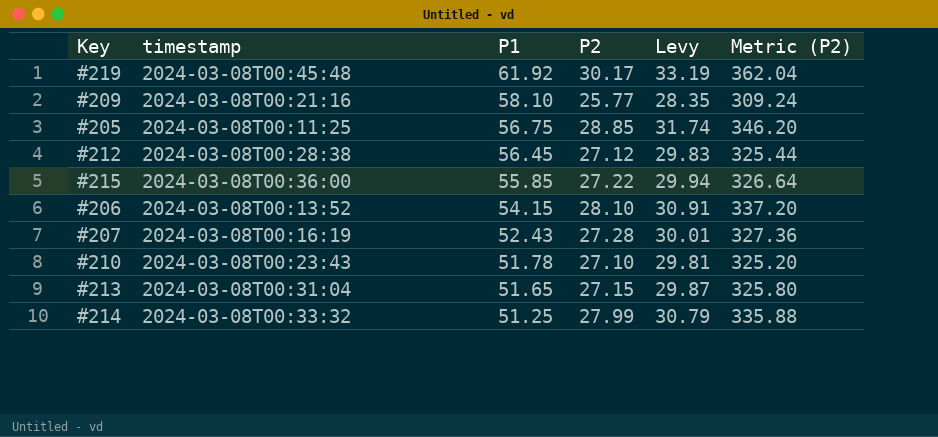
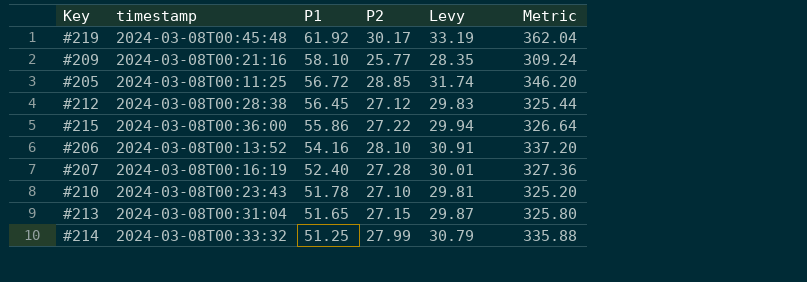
column name: Metric (P2) -> Metric
#205 | P1: 56.75 -> 56.72
#215 | P1: 55.85 -> 55.86
#206 | P1: 54.15 -> 54.16
#207 | P1: 52.43 -> 52.40

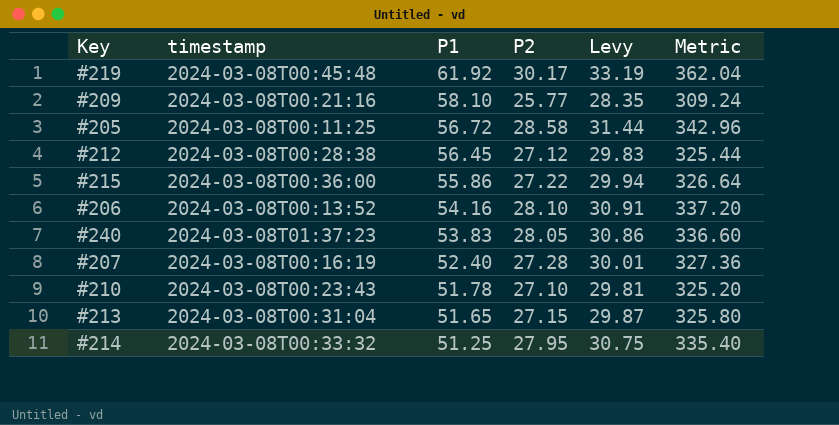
#205 | P2: 28.85 -> 28.58
#205 | Levy: 31.74 -> 31.44
#205 | Metric: 346.20 -> 342.96
row #240: none -> 2024-03-08T01:37:23 | 53.83 | 28.05 | 30.86 | 336.60
#214 | P2: 27.99 -> 27.95
#214 | Levy: 30.79 -> 30.75
#214 | Metric: 335.88 -> 335.40

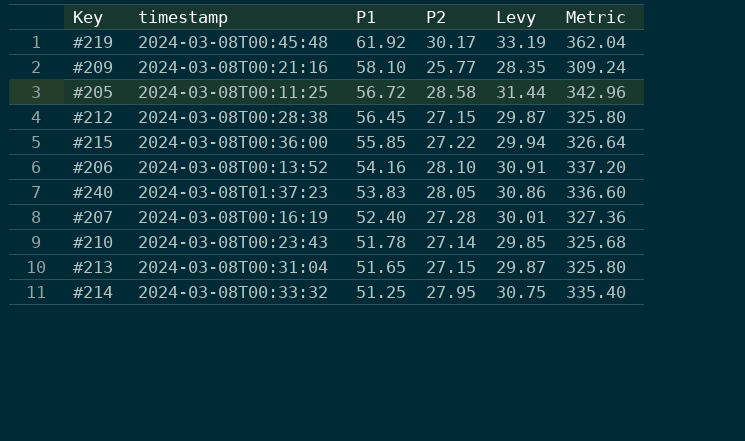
#212 | P2: 27.12 -> 27.15
#212 | Levy: 29.83 -> 29.87
#212 | Metric: 325.44 -> 325.80
#215 | P1: 55.86 -> 55.85
#210 | P2: 27.10 -> 27.14
#210 | Levy: 29.81 -> 29.85
#210 | Metric: 325.20 -> 325.68

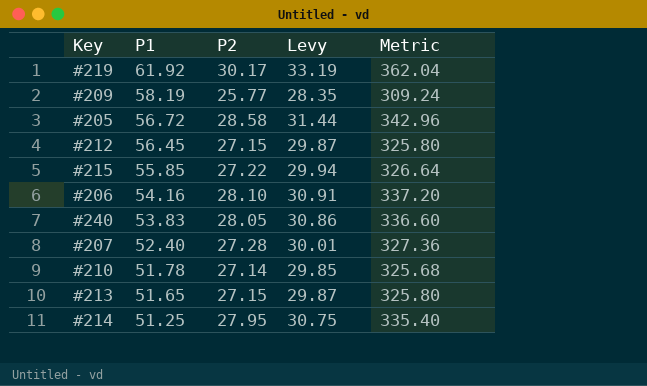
column timestamp | position: 2 -> none
#209 | P1: 58.10 -> 58.19

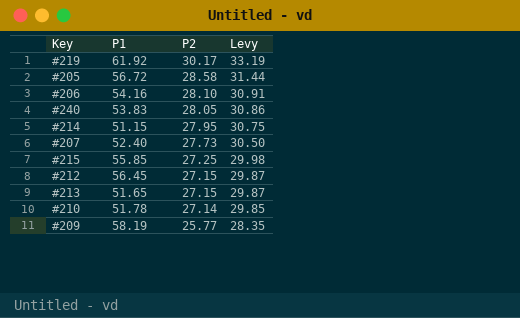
row order: P1 descending -> P2 descending
column Metric | formula: [P2] * 12 -> none
#214 | P1: 51.25 -> 51.15
#207 | P2: 27.28 -> 27.73
#207 | Levy: 30.01 -> 30.50
#215 | P2: 27.22 -> 27.25
#215 | Levy: 29.94 -> 29.98

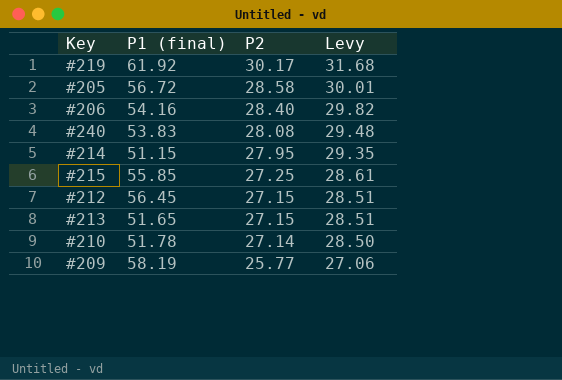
column name: P1 -> P1 (final)
column Levy | formula: [P2] * 1.1 -> [P2] * 1.05
row #207: 52.40 | 27.73 | 30.50 -> none
#206 | P2: 28.10 -> 28.40
#240 | P2: 28.05 -> 28.08

